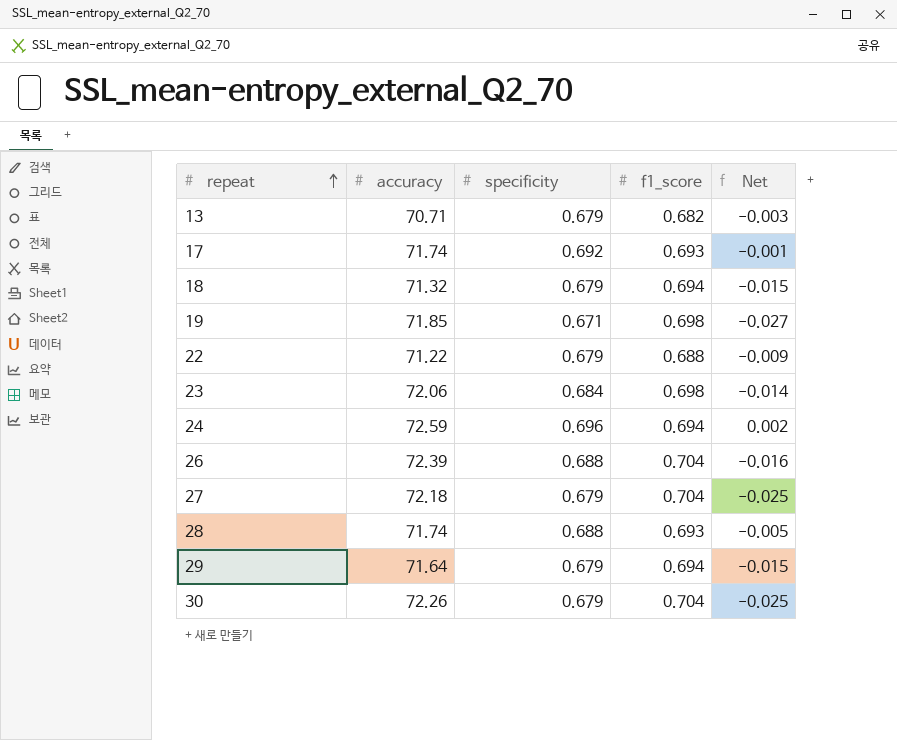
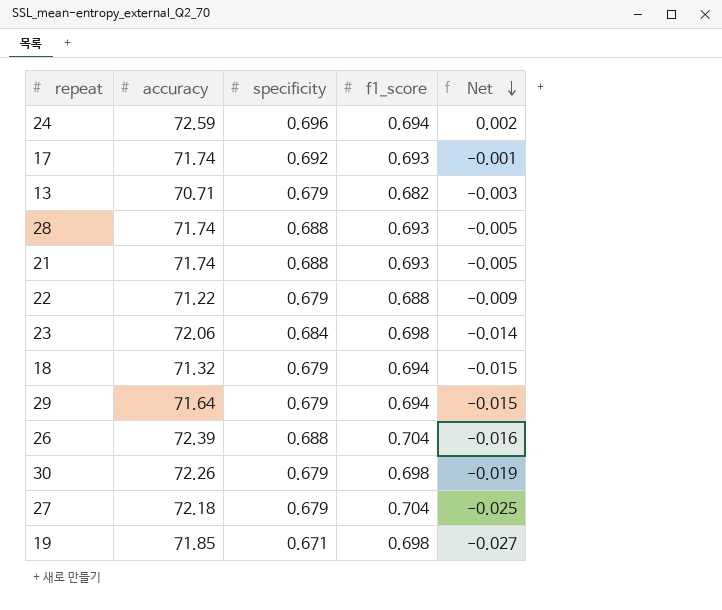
row order: repeat ascending -> Net descending
row 21: none -> 71.74 | 0.688 | 0.693 | -0.005
30 | f1_score: 0.704 -> 0.698
30 | Net: -0.025 -> -0.019

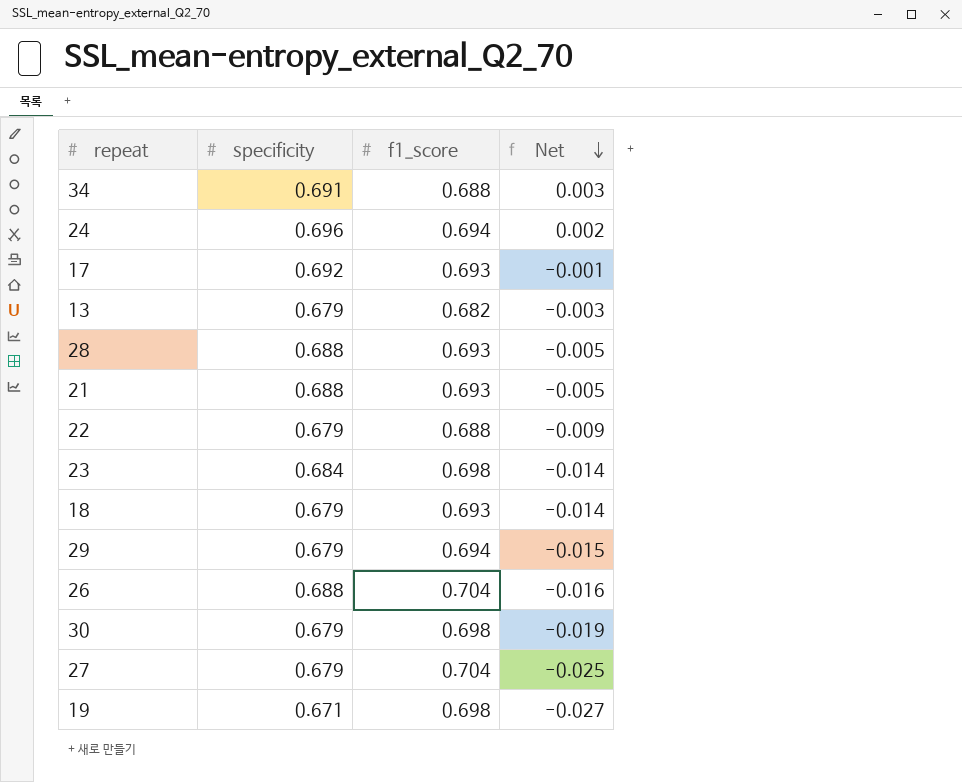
column accuracy | position: 2 -> none
row 34: none -> 0.691 | 0.688 | 0.003
18 | f1_score: 0.694 -> 0.693
18 | Net: -0.015 -> -0.014

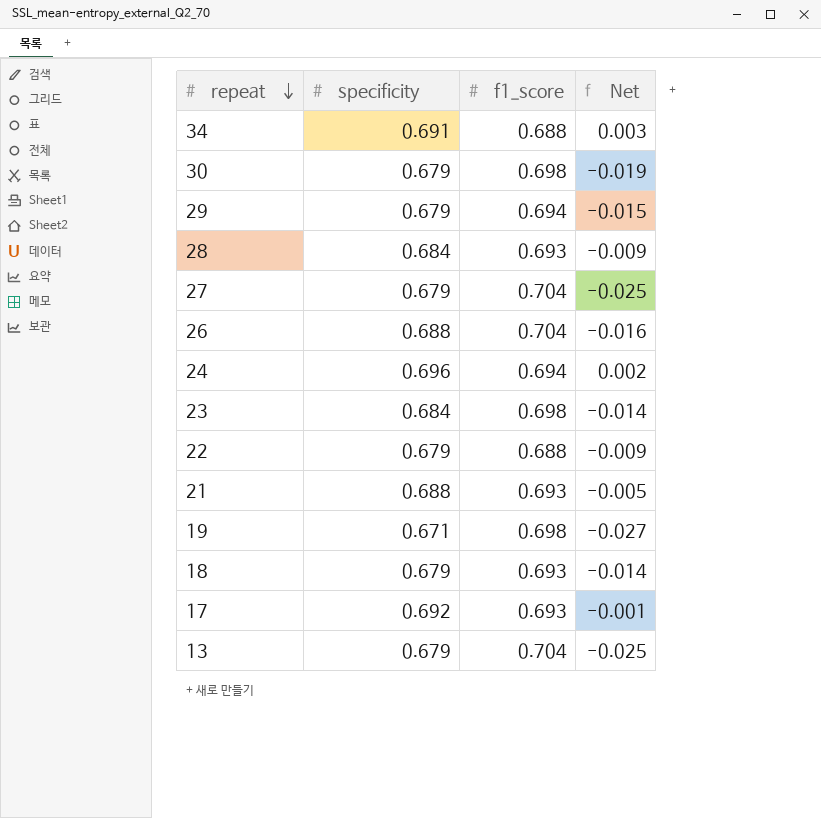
row order: Net descending -> repeat descending
28 | specificity: 0.688 -> 0.684
28 | Net: -0.005 -> -0.009
13 | f1_score: 0.682 -> 0.704
13 | Net: -0.003 -> -0.025

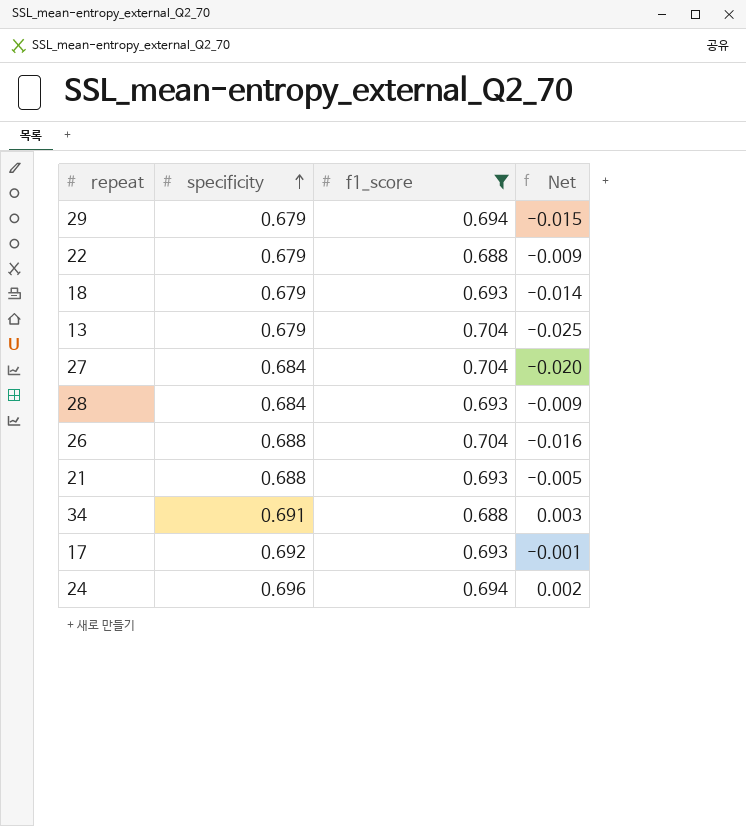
filter: none -> f1_score != 0.698
row order: repeat descending -> specificity ascending
27 | specificity: 0.679 -> 0.684
27 | Net: -0.025 -> -0.020

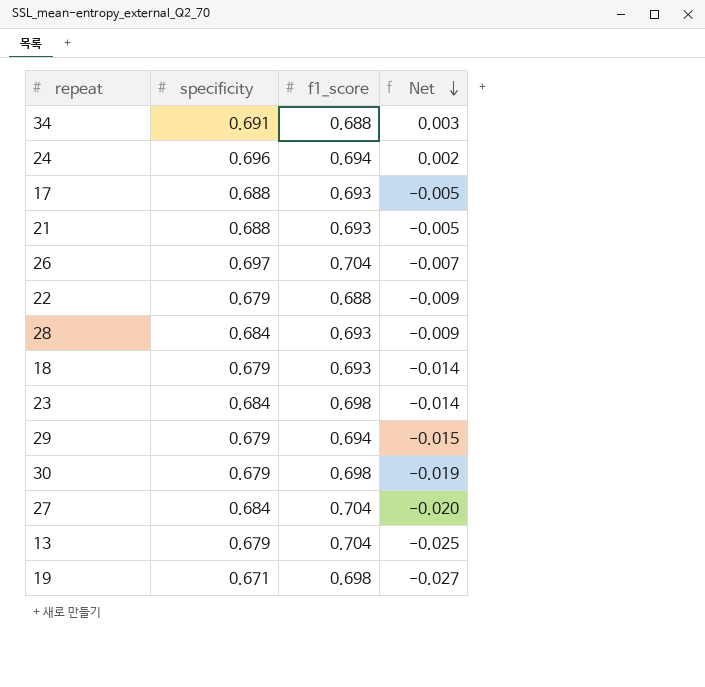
filter: f1_score != 0.698 -> none
row order: specificity ascending -> Net descending
17 | specificity: 0.692 -> 0.688
17 | Net: -0.001 -> -0.005
26 | specificity: 0.688 -> 0.697
26 | Net: -0.016 -> -0.007

